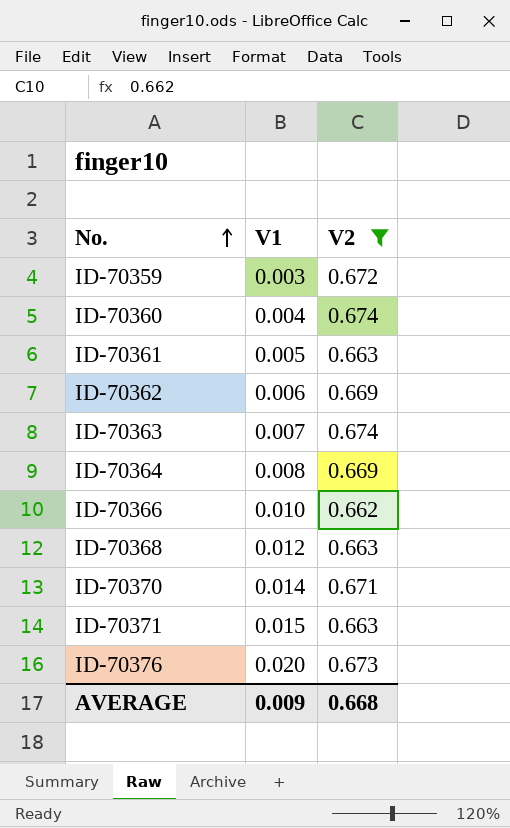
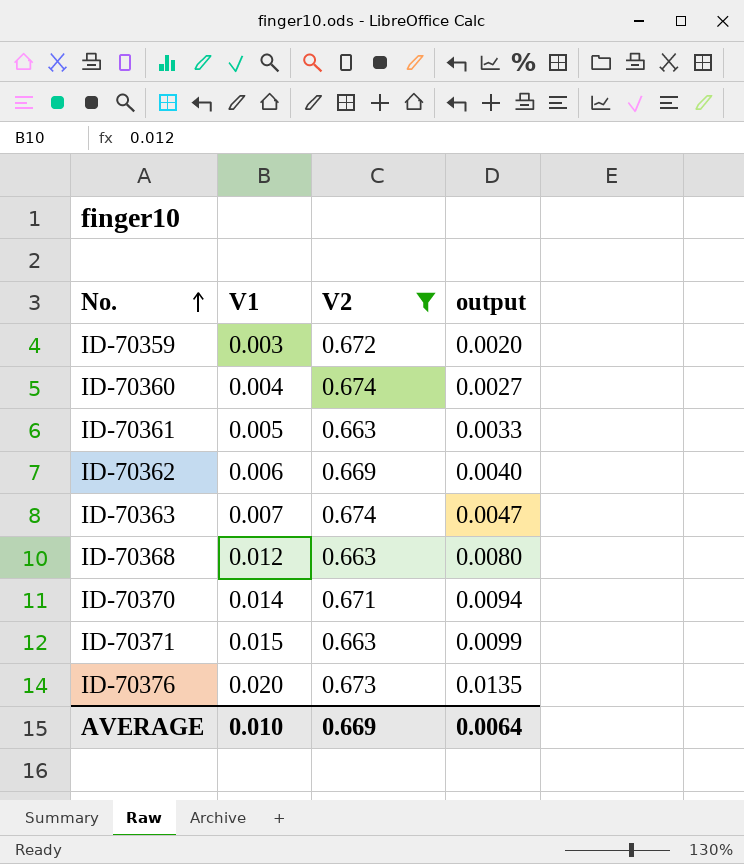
column output | formula: none -> [V1] * [V2]
row ID-70364: 0.008 | 0.669 -> none
row ID-70366: 0.010 | 0.662 -> none
AVERAGE | V1: 0.009 -> 0.010
AVERAGE | V2: 0.668 -> 0.669

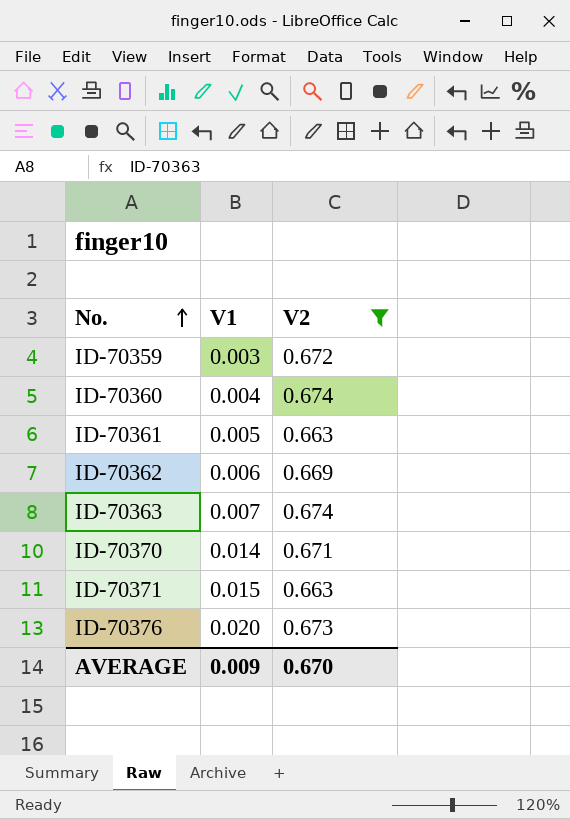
column output | formula: [V1] * [V2] -> none
row ID-70368: 0.012 | 0.663 | 0.0080 -> none
AVERAGE | V1: 0.010 -> 0.009
AVERAGE | V2: 0.669 -> 0.670

